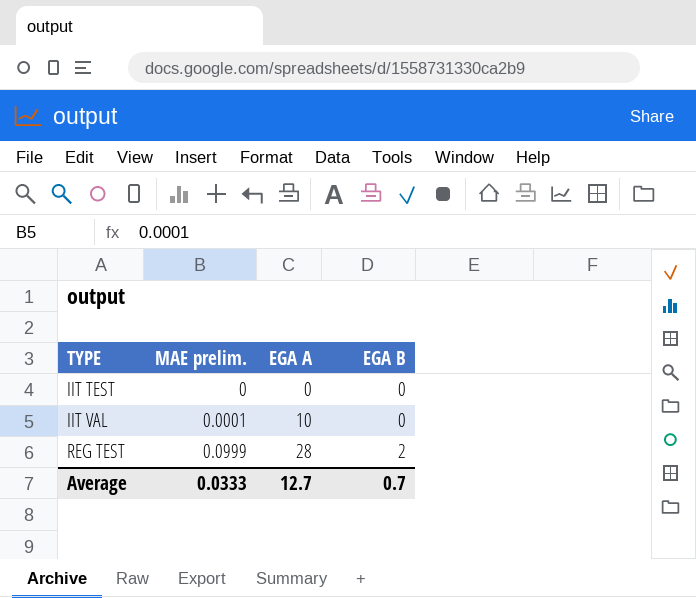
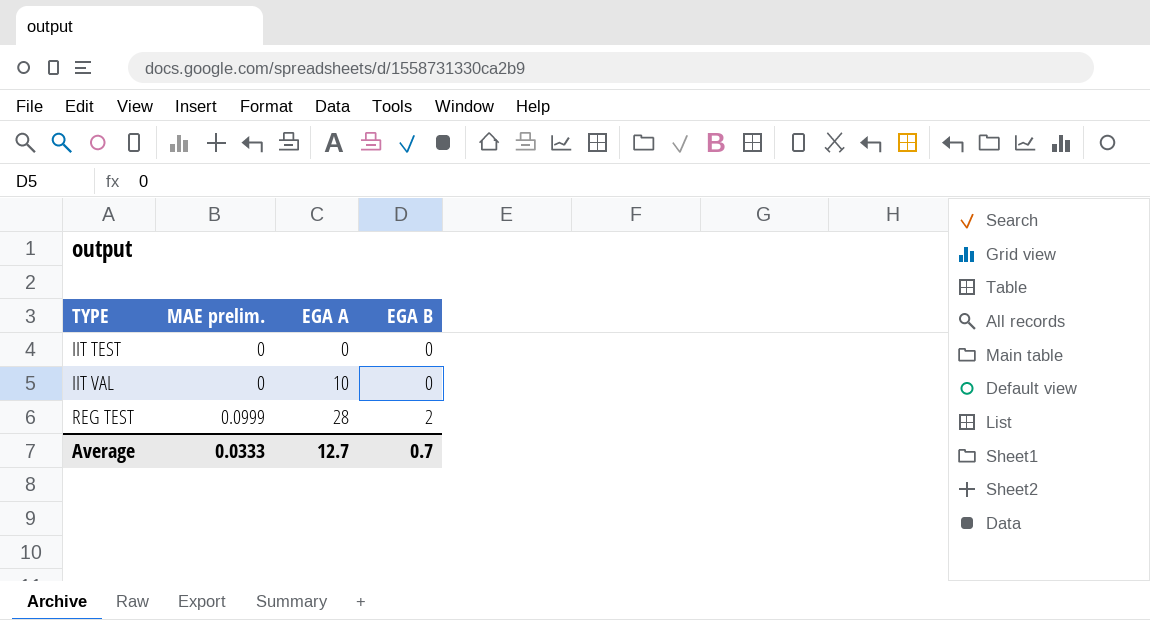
IIT VAL | MAE prelim.: 0.0001 -> 0

